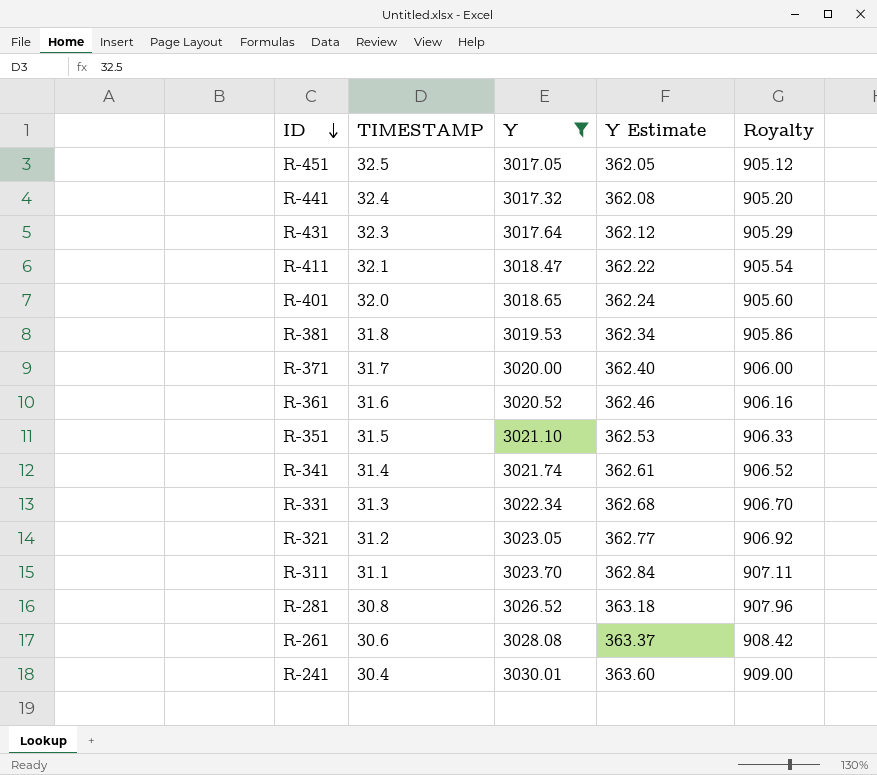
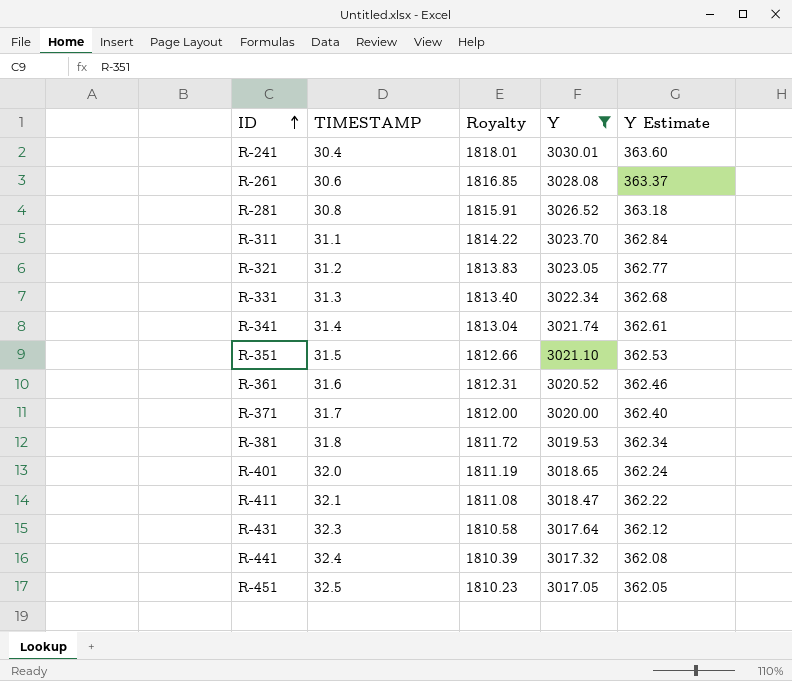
row order: ID descending -> ID ascending
column Royalty | formula: [Y] * 0.3 -> [Y] * 0.6
column Royalty | position: 5 -> 3

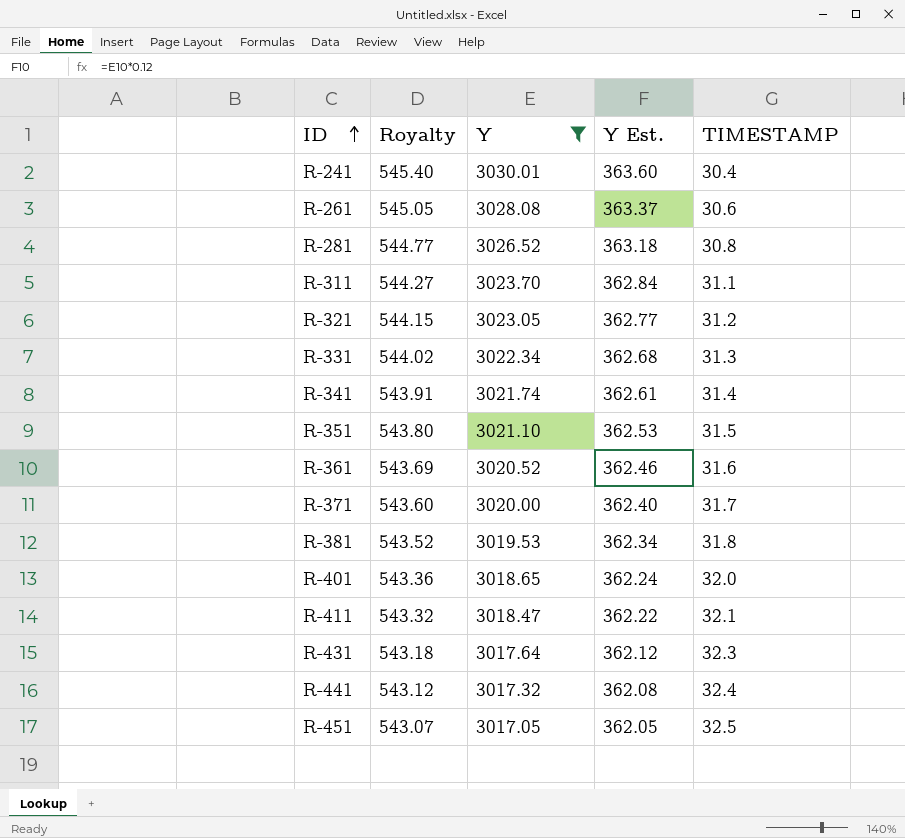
column Royalty | formula: [Y] * 0.6 -> [Y] * 0.18
column name: Y Estimate -> Y Est.
column TIMESTAMP | position: 2 -> 5

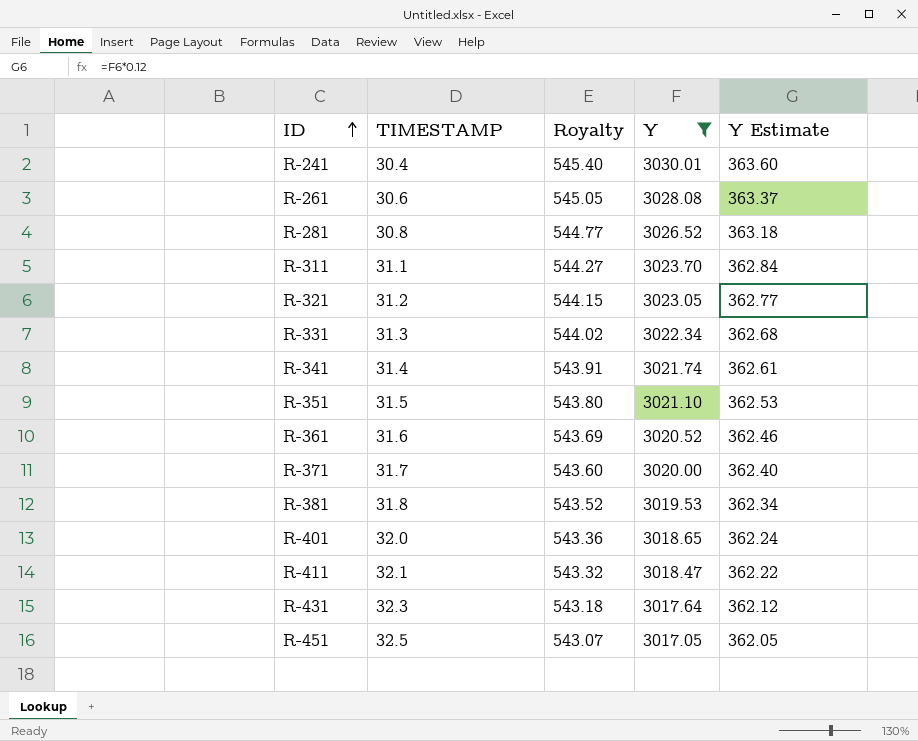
column TIMESTAMP | position: 5 -> 2
column name: Y Est. -> Y Estimate
row R-441: 543.12 | 3017.32 | 362.08 | 32.4 -> none

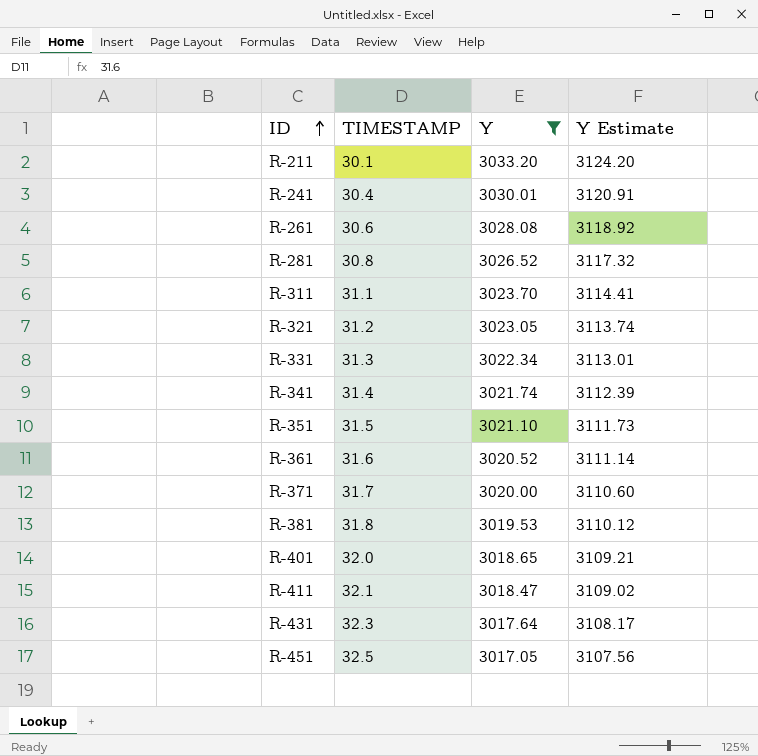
column Royalty | formula: [Y] * 0.18 -> none
column Y Estimate | formula: [Y] * 0.12 -> [Y] * 1.03
row R-211: none -> 30.1 | 3033.20 | 3124.20

